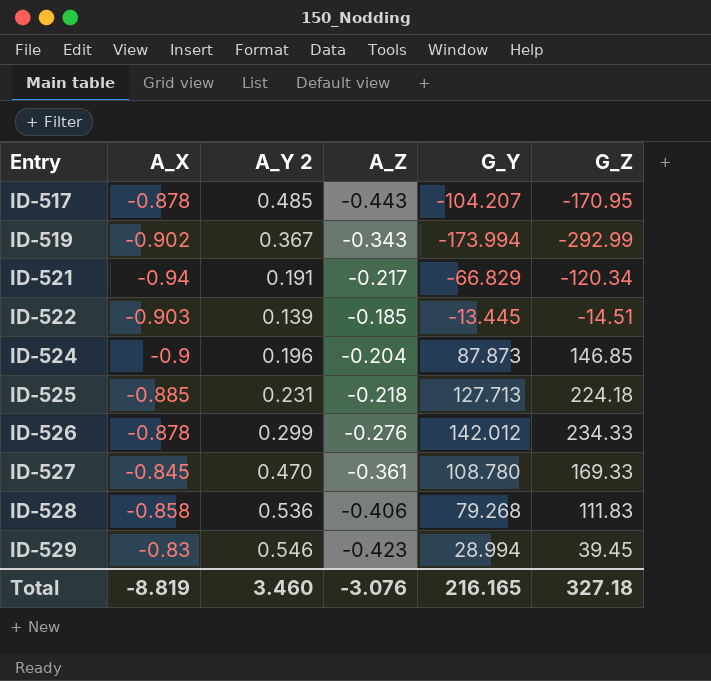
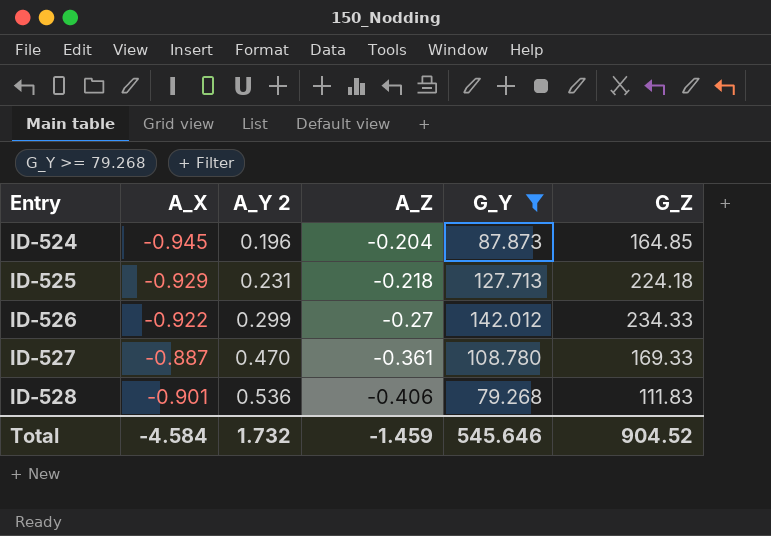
filter: none -> G_Y >= 79.268
ID-524 | A_X: -0.9 -> -0.945
ID-524 | G_Z: 146.85 -> 164.85
ID-525 | A_X: -0.885 -> -0.929
ID-526 | A_X: -0.878 -> -0.922
ID-526 | A_Z: -0.276 -> -0.27
ID-527 | A_X: -0.845 -> -0.887
ID-528 | A_X: -0.858 -> -0.901
Total | A_X: -8.819 -> -4.584
Total | A_Y 2: 3.460 -> 1.732
Total | A_Z: -3.076 -> -1.459
Total | G_Y: 216.165 -> 545.646
Total | G_Z: 327.18 -> 904.52

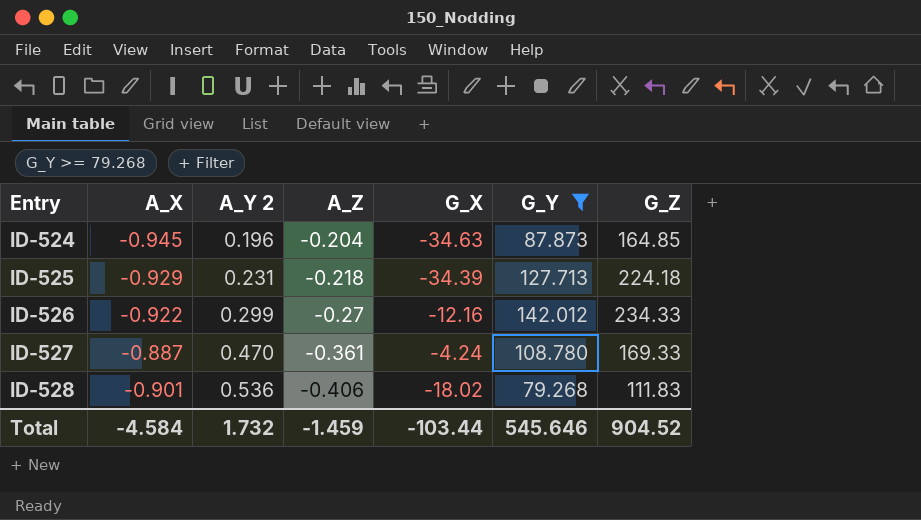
column G_X | position: none -> 5

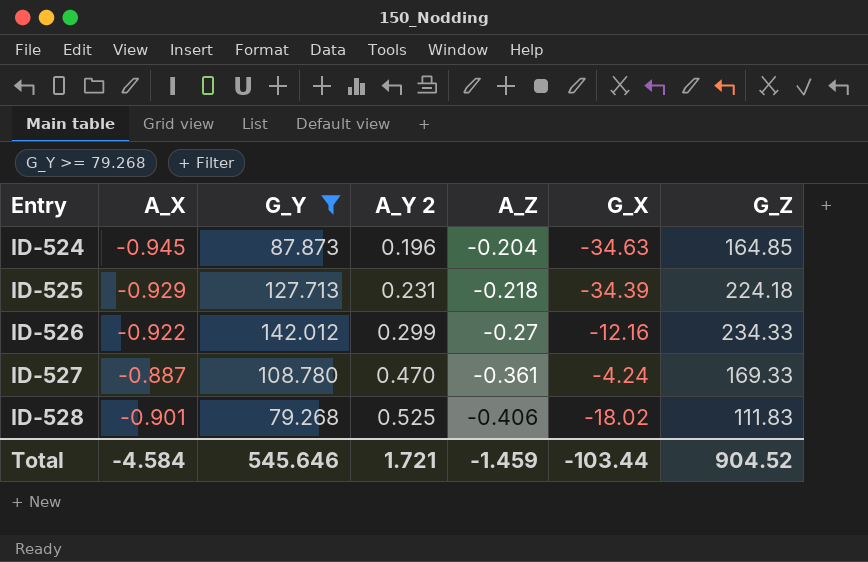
column G_Y | position: 6 -> 3
ID-528 | A_Y 2: 0.536 -> 0.525
Total | A_Y 2: 1.732 -> 1.721

